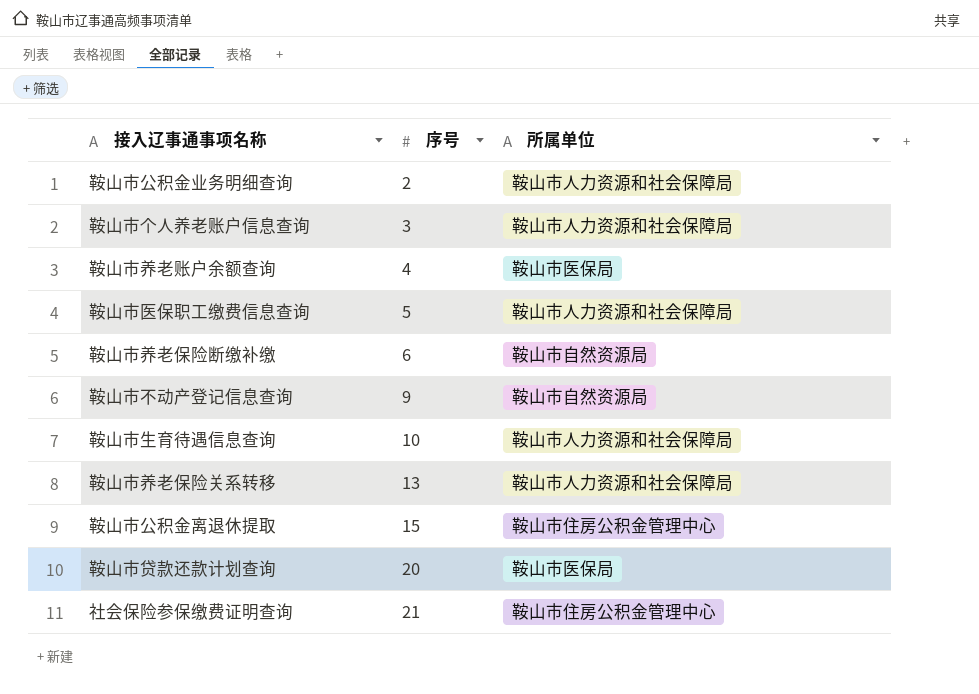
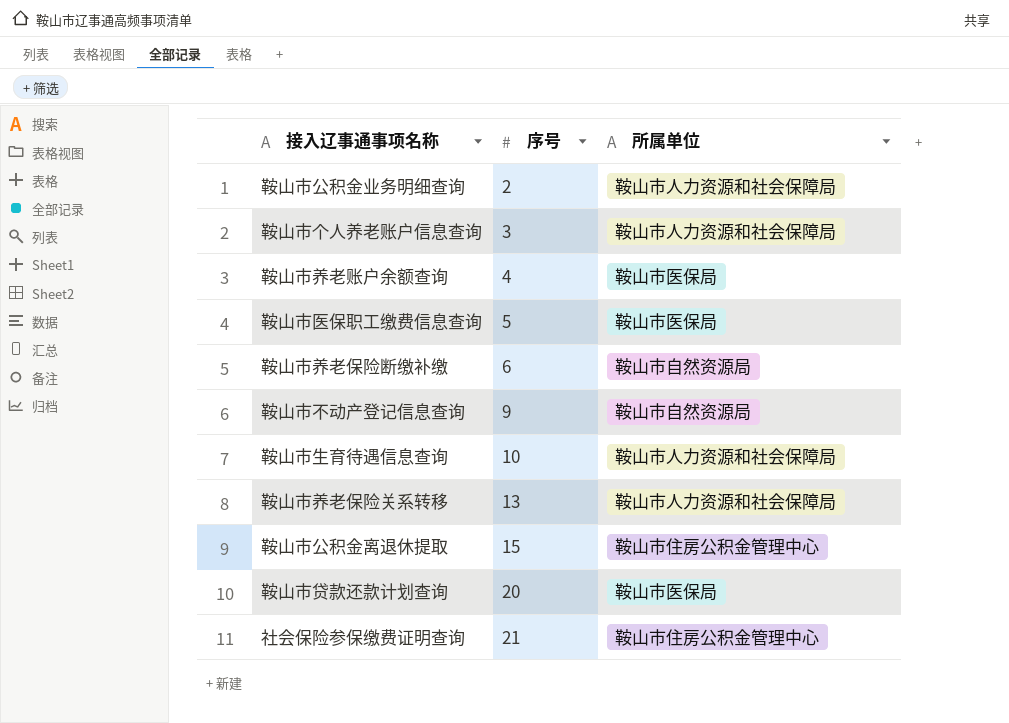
鞍山市医保职工缴费信息查询 | 所属单位: 鞍山市人力资源和社会保障局 -> 鞍山市医保局

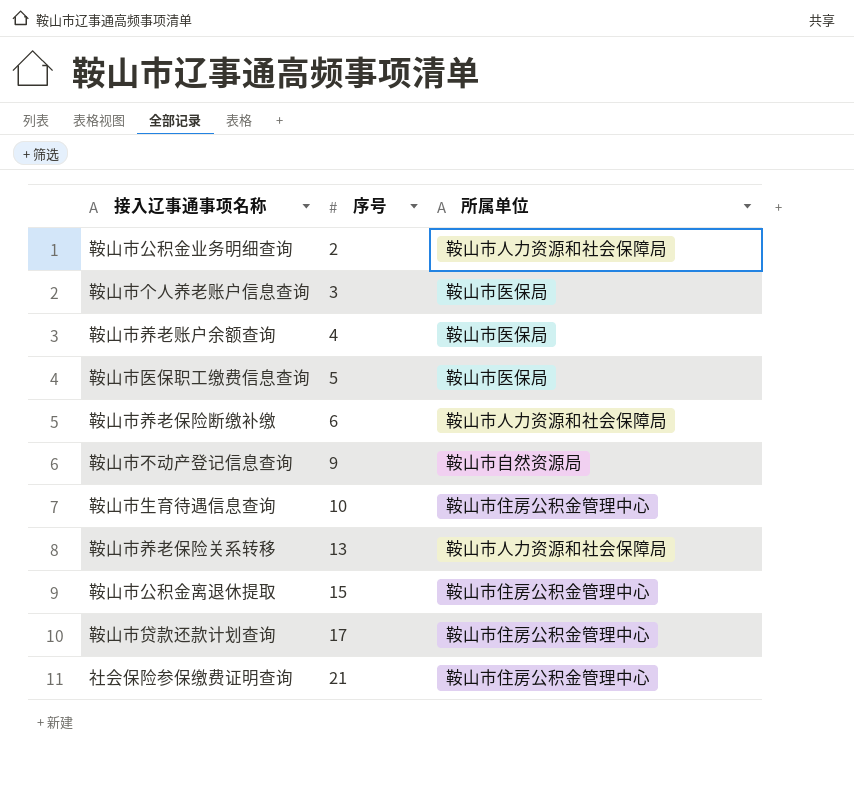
鞍山市个人养老账户信息查询 | 所属单位: 鞍山市人力资源和社会保障局 -> 鞍山市医保局
鞍山市养老保险断缴补缴 | 所属单位: 鞍山市自然资源局 -> 鞍山市人力资源和社会保障局
鞍山市生育待遇信息查询 | 所属单位: 鞍山市人力资源和社会保障局 -> 鞍山市住房公积金管理中心
鞍山市贷款还款计划查询 | 序号: 20 -> 17
鞍山市贷款还款计划查询 | 所属单位: 鞍山市医保局 -> 鞍山市住房公积金管理中心

